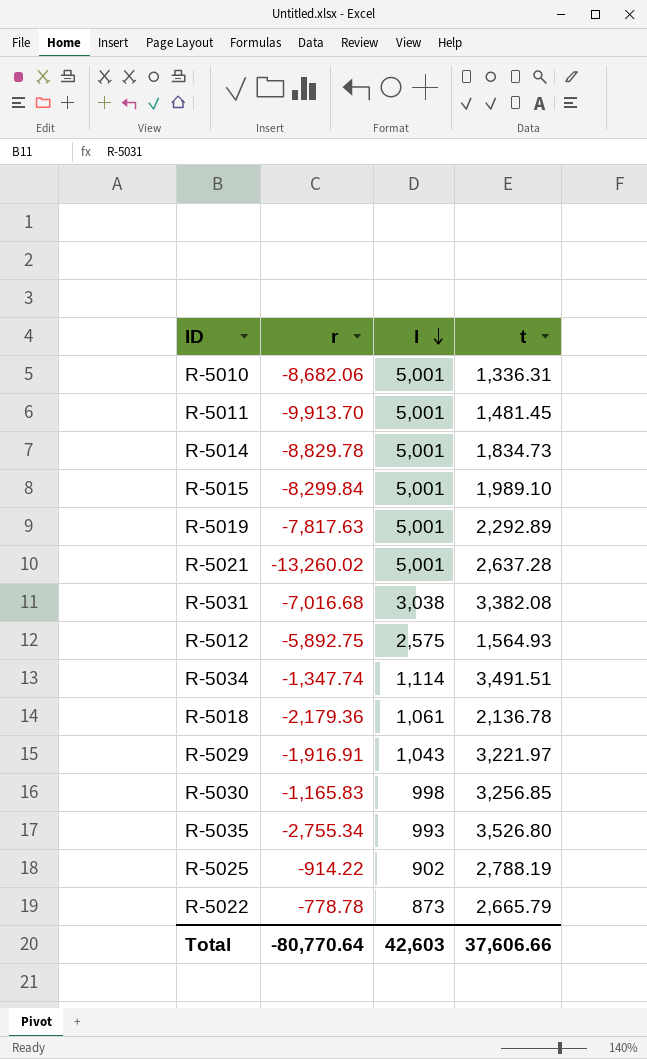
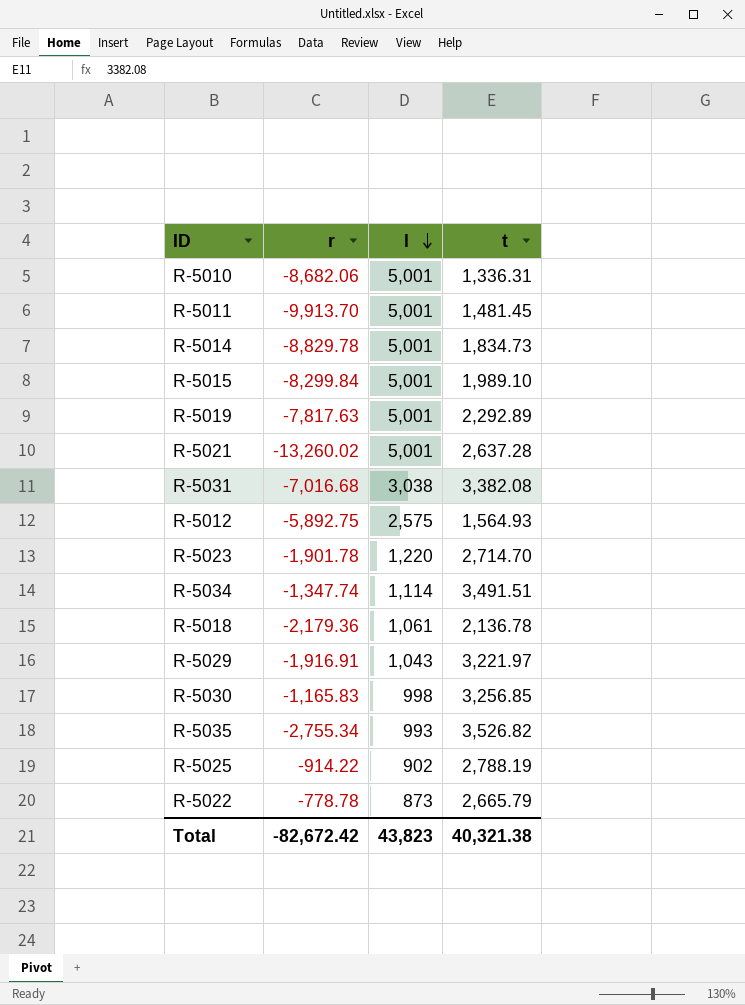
row R-5023: none -> -1,901.78 | 1,220 | 2,714.70
R-5035 | t: 3,526.80 -> 3,526.82
Total | r: -80,770.64 -> -82,672.42
Total | l: 42,603 -> 43,823
Total | t: 37,606.66 -> 40,321.38

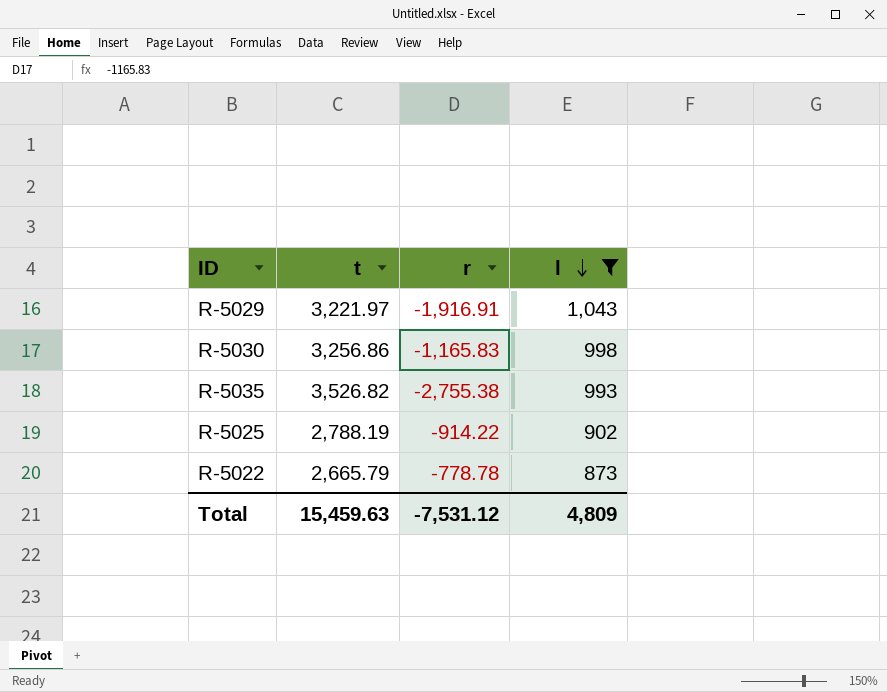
filter: none -> l <= 1,043
column t | position: 4 -> 2
R-5030 | t: 3,256.85 -> 3,256.86
R-5035 | r: -2,755.34 -> -2,755.38
Total | t: 40,321.38 -> 15,459.63
Total | r: -82,672.42 -> -7,531.12
Total | l: 43,823 -> 4,809

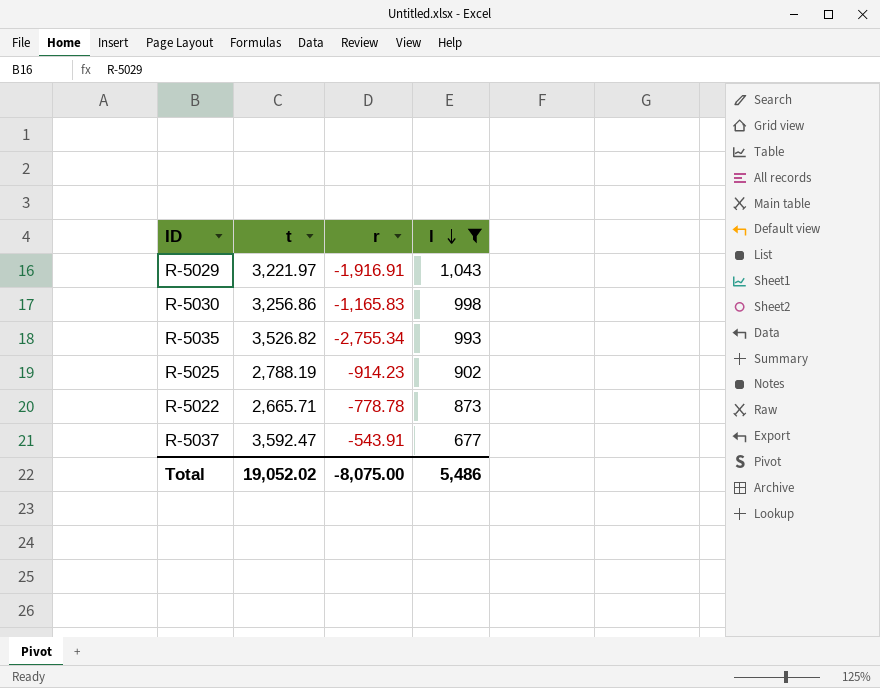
R-5035 | r: -2,755.38 -> -2,755.34
R-5025 | r: -914.22 -> -914.23
R-5022 | t: 2,665.79 -> 2,665.71
row R-5037: none -> 3,592.47 | -543.91 | 677
Total | t: 15,459.63 -> 19,052.02
Total | r: -7,531.12 -> -8,075.00
Total | l: 4,809 -> 5,486

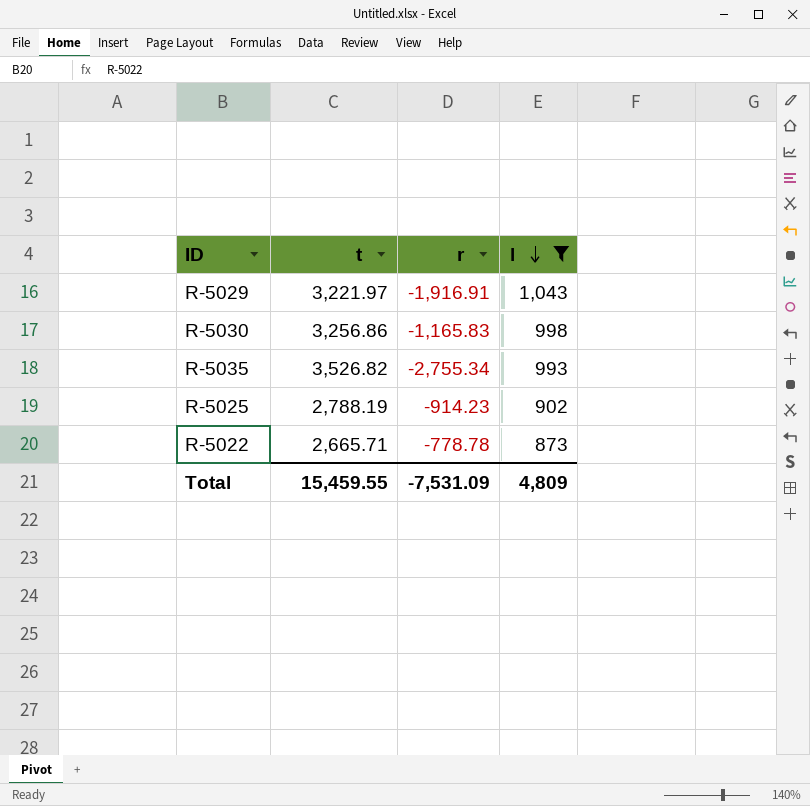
row R-5037: 3,592.47 | -543.91 | 677 -> none
Total | t: 19,052.02 -> 15,459.55
Total | r: -8,075.00 -> -7,531.09
Total | l: 5,486 -> 4,809

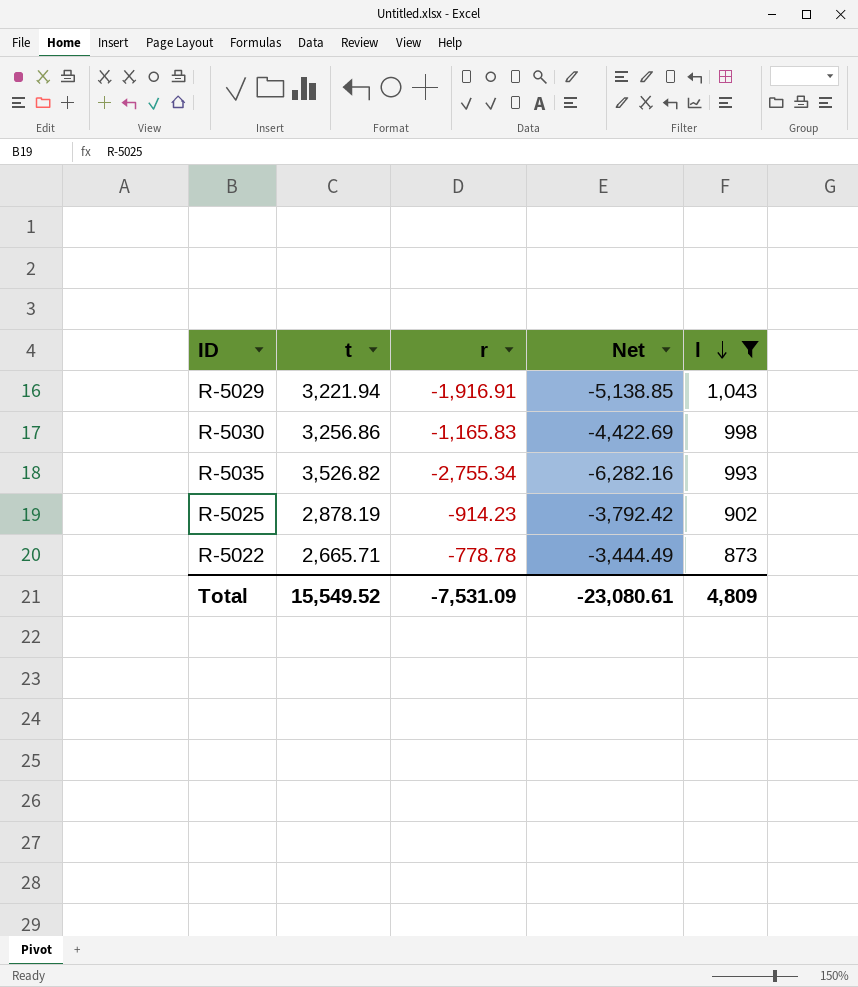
column Net | formula: none -> [r] - [t]
R-5029 | t: 3,221.97 -> 3,221.94
R-5025 | t: 2,788.19 -> 2,878.19
Total | t: 15,459.55 -> 15,549.52

